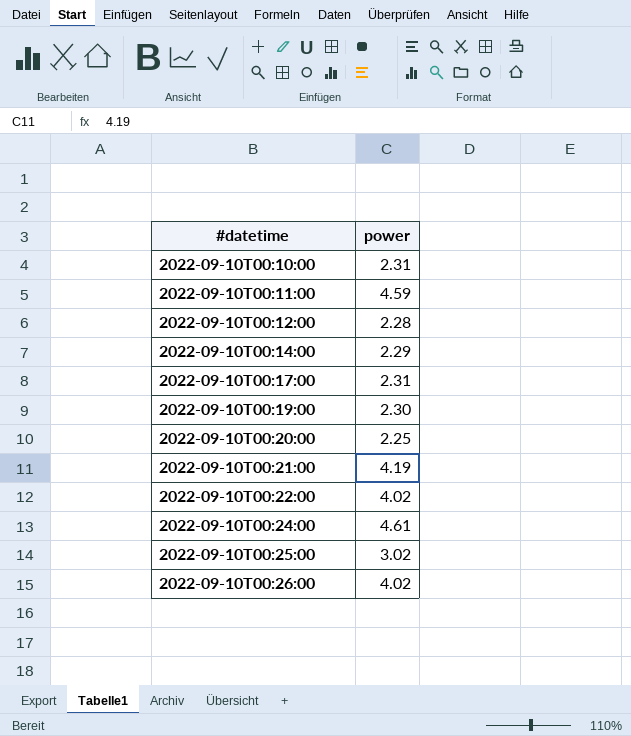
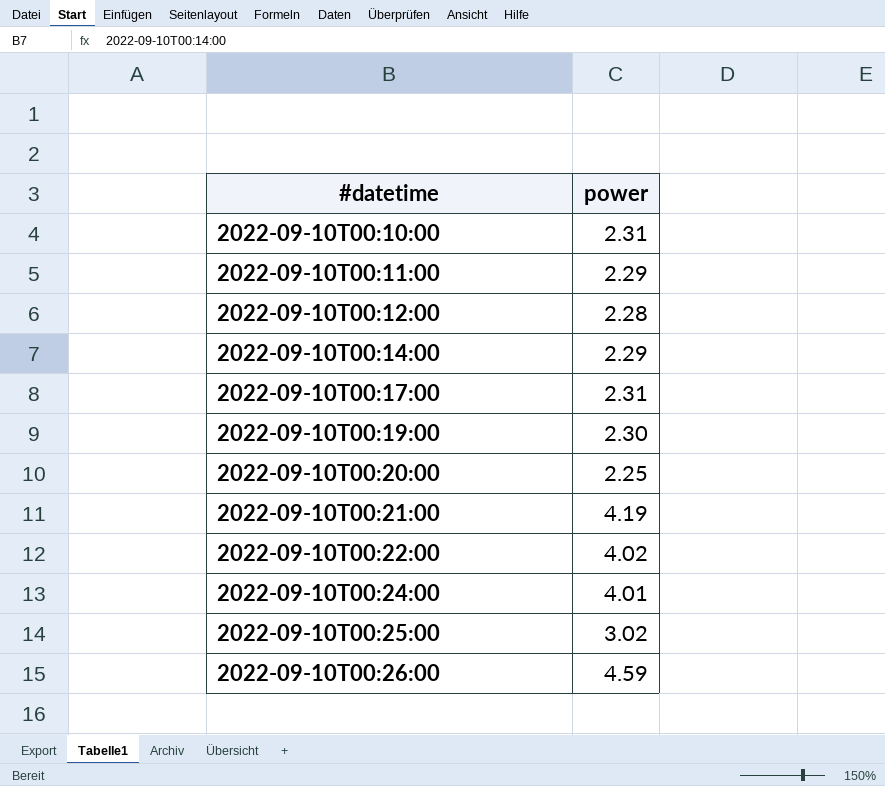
2022-09-10T00:11:00 | power: 4.59 -> 2.29
2022-09-10T00:24:00 | power: 4.61 -> 4.01
2022-09-10T00:26:00 | power: 4.02 -> 4.59

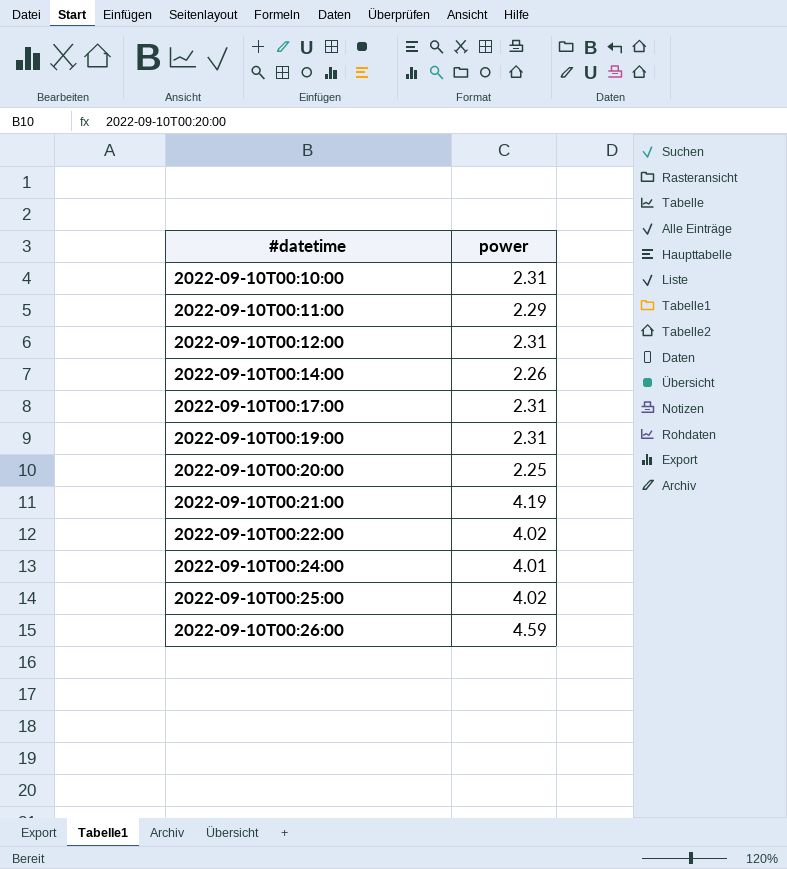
2022-09-10T00:12:00 | power: 2.28 -> 2.31
2022-09-10T00:14:00 | power: 2.29 -> 2.26
2022-09-10T00:19:00 | power: 2.30 -> 2.31
2022-09-10T00:25:00 | power: 3.02 -> 4.02

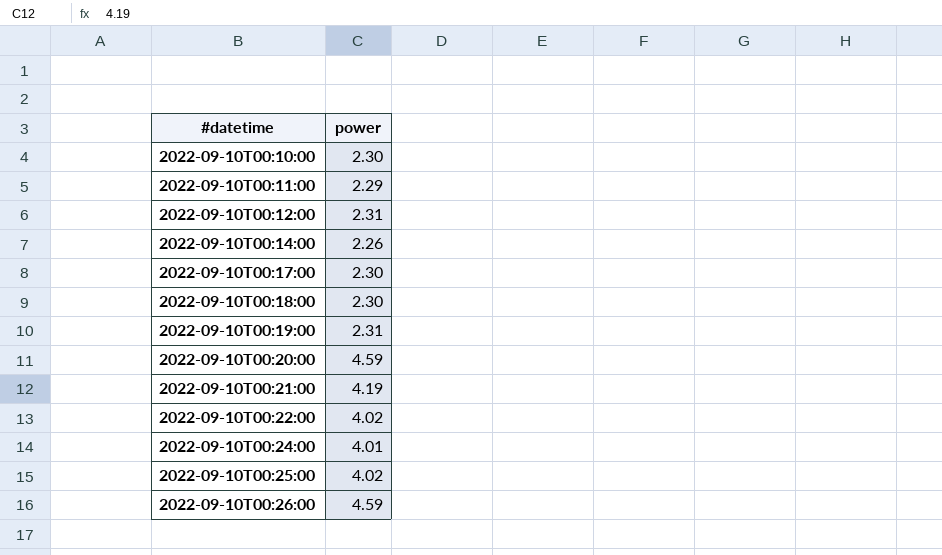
2022-09-10T00:10:00 | power: 2.31 -> 2.30
2022-09-10T00:17:00 | power: 2.31 -> 2.30
row 2022-09-10T00:18:00: none -> 2.30
2022-09-10T00:20:00 | power: 2.25 -> 4.59

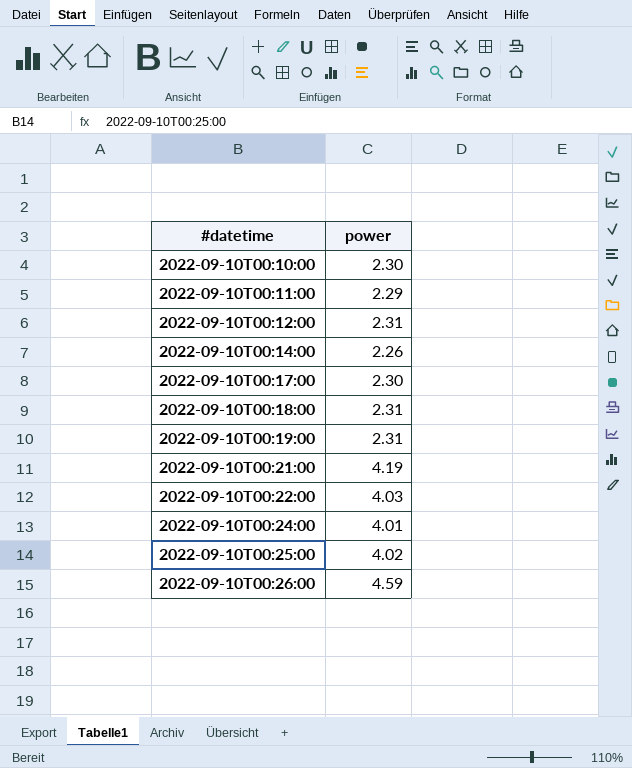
row 2022-09-10T00:20:00: 4.59 -> none
2022-09-10T00:18:00 | power: 2.30 -> 2.31
2022-09-10T00:22:00 | power: 4.02 -> 4.03

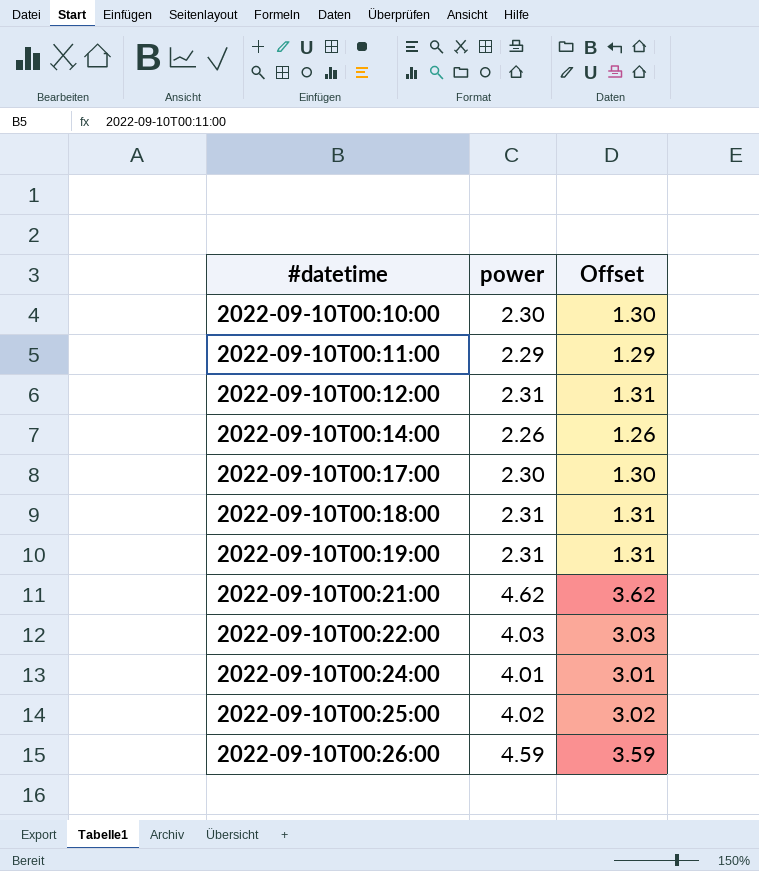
column Offset | formula: none -> [power] - 1
2022-09-10T00:21:00 | power: 4.19 -> 4.62

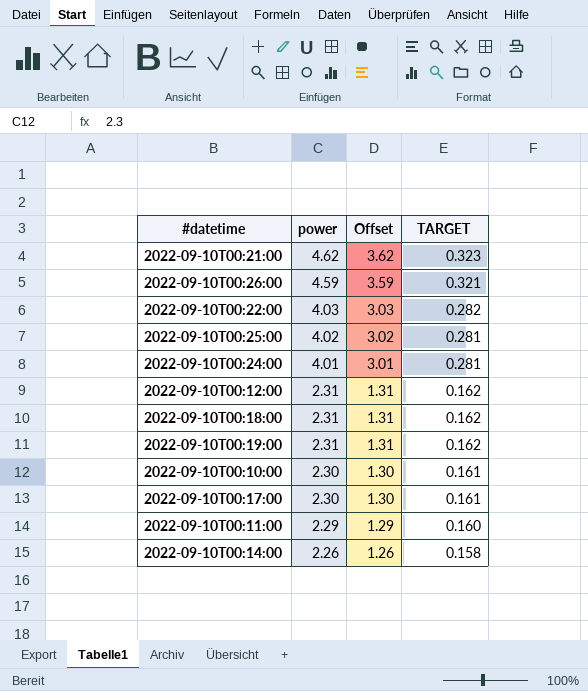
row order: #datetime ascending -> power descending
column TARGET | formula: none -> [power] * 0.07

